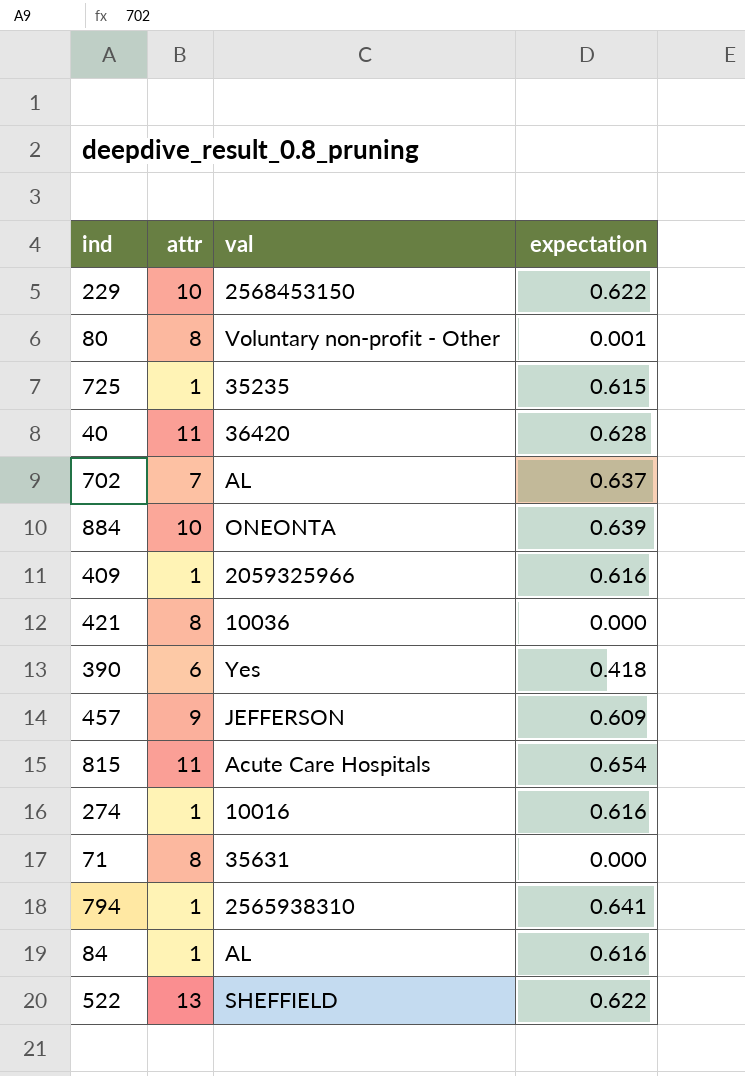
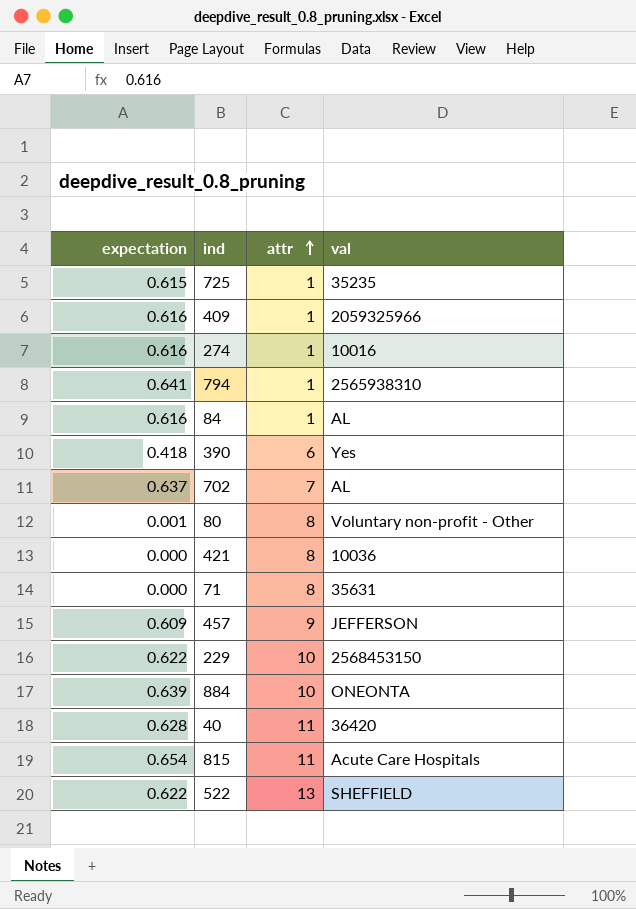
row order: none -> attr ascending
column expectation | position: 4 -> 1

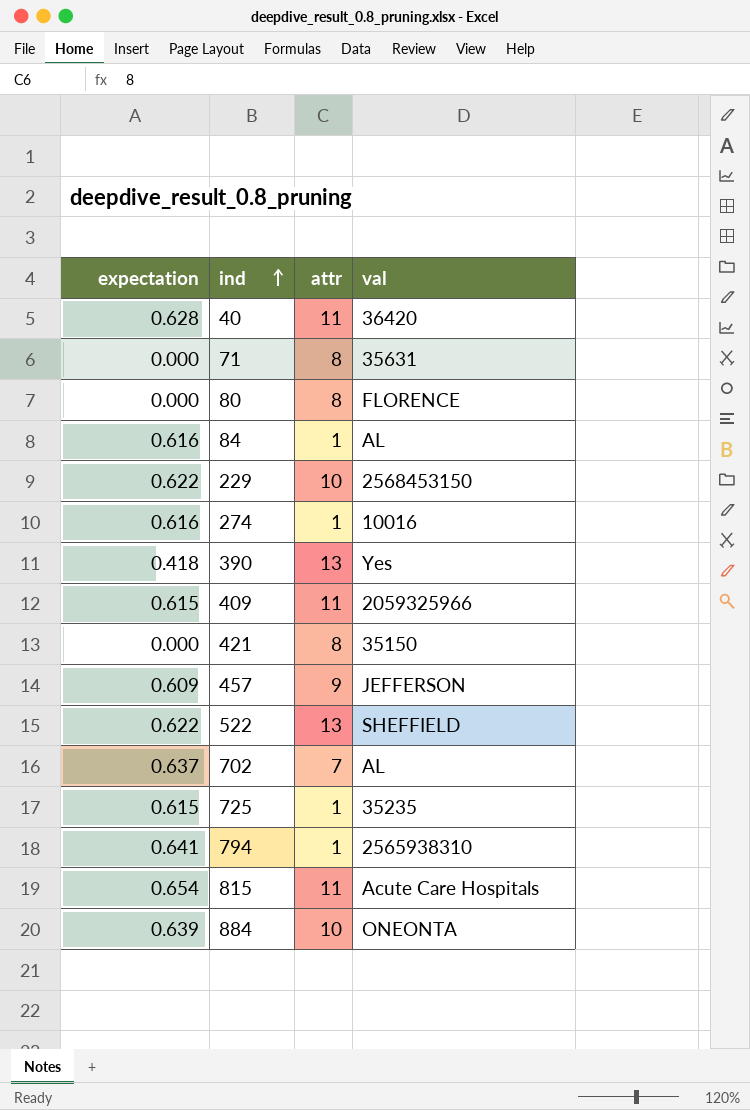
row order: attr ascending -> ind ascending
80 | expectation: 0.001 -> 0.000
80 | val: Voluntary non-profit - Other -> FLORENCE
390 | attr: 6 -> 13
409 | expectation: 0.616 -> 0.615
409 | attr: 1 -> 11
421 | val: 10036 -> 35150

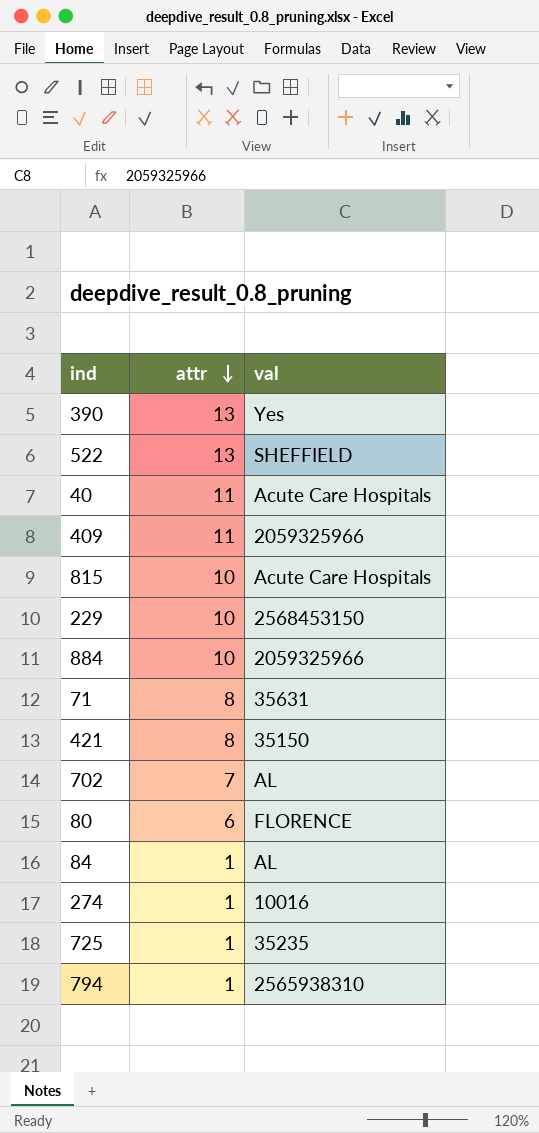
row order: ind ascending -> attr descending
column expectation | position: 1 -> none
row 457: 0.609 | 9 | JEFFERSON -> none
40 | val: 36420 -> Acute Care Hospitals
815 | attr: 11 -> 10
884 | val: ONEONTA -> 2059325966
80 | attr: 8 -> 6

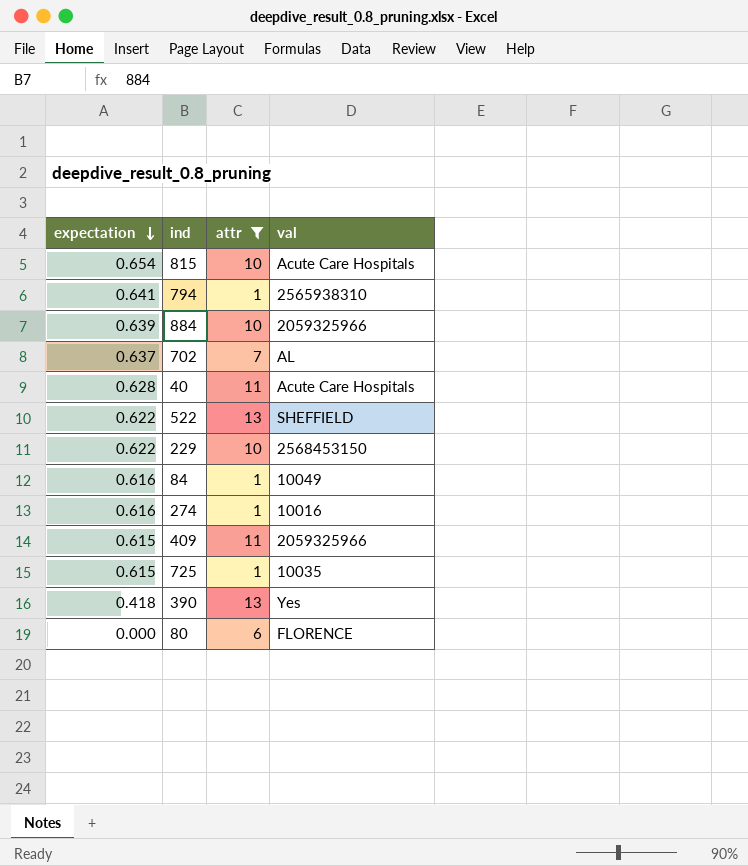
filter: none -> attr != 8
row order: attr descending -> expectation descending
column expectation | position: none -> 1
84 | val: AL -> 10049
725 | val: 35235 -> 10035

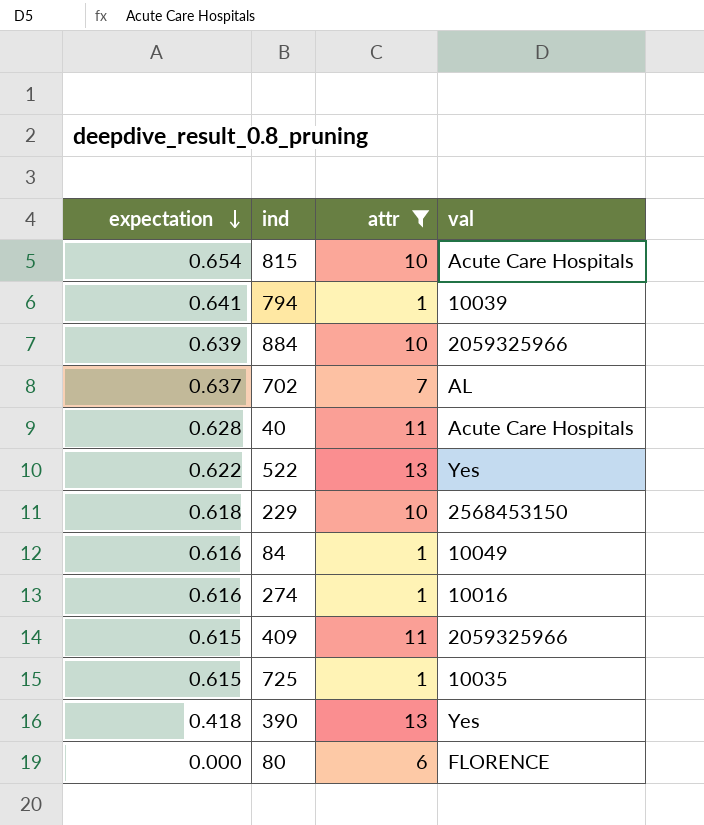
794 | val: 2565938310 -> 10039
522 | val: SHEFFIELD -> Yes
229 | expectation: 0.622 -> 0.618

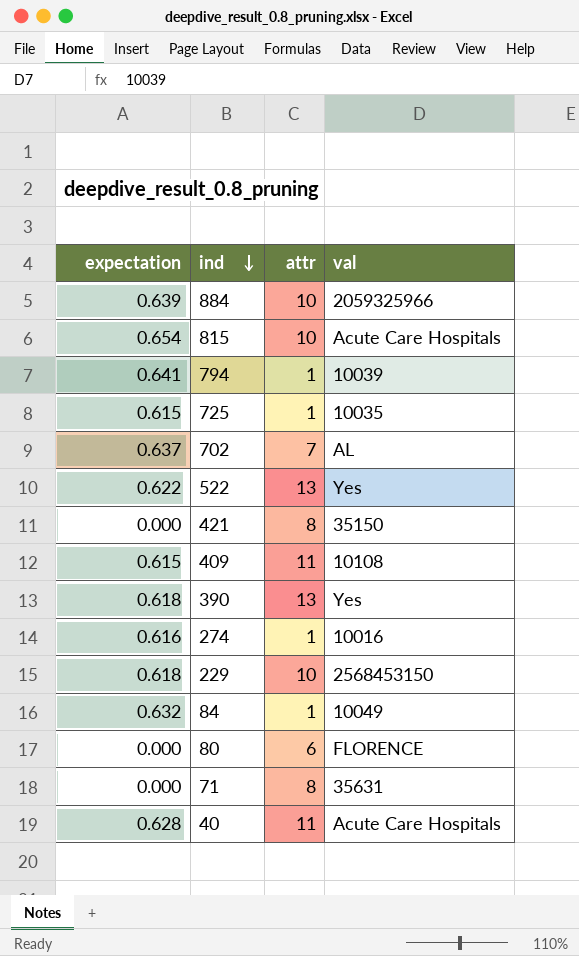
filter: attr != 8 -> none
row order: expectation descending -> ind descending
409 | val: 2059325966 -> 10108
390 | expectation: 0.418 -> 0.618
84 | expectation: 0.616 -> 0.632

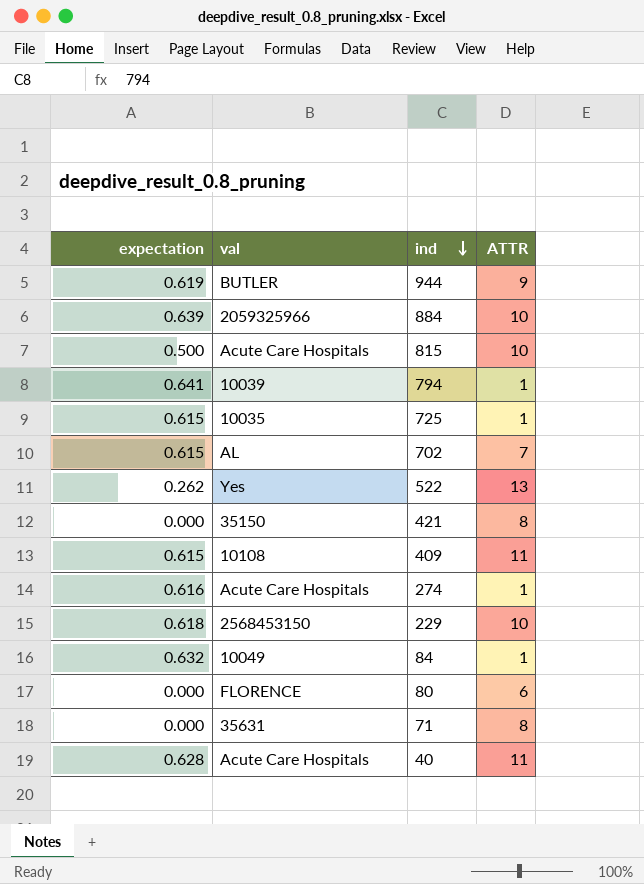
column val | position: 4 -> 2
column name: attr -> ATTR
row 390: 0.618 | 13 | Yes -> none
row 944: none -> 0.619 | BUTLER | 9
815 | expectation: 0.654 -> 0.500
702 | expectation: 0.637 -> 0.615
522 | expectation: 0.622 -> 0.262
274 | val: 10016 -> Acute Care Hospitals

